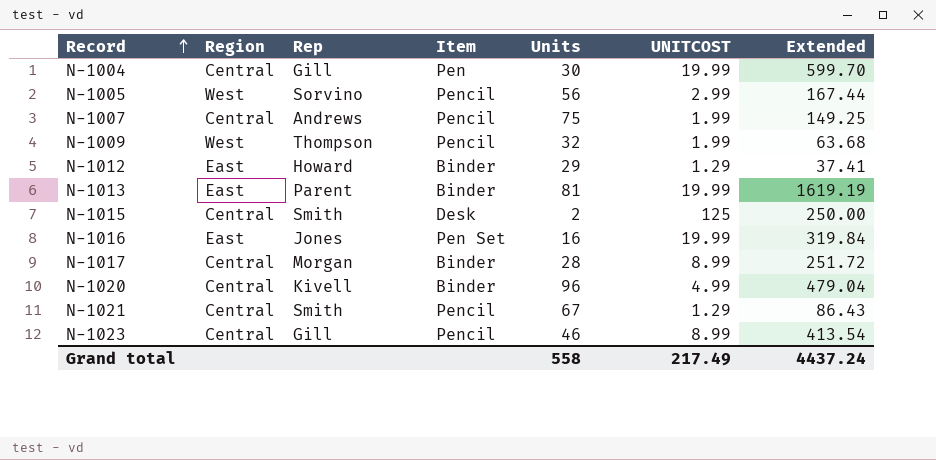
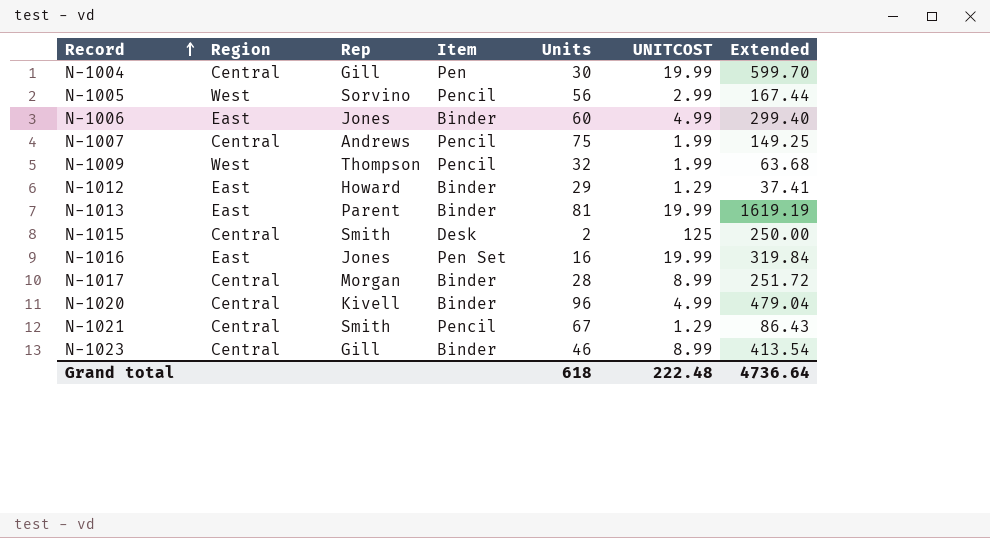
row N-1006: none -> East | Jones | Binder | 60 | 4.99 | 299.40
N-1023 | Item: Pencil -> Binder
Grand total | Units: 558 -> 618
Grand total | UNITCOST: 217.49 -> 222.48
Grand total | Extended: 4437.24 -> 4736.64

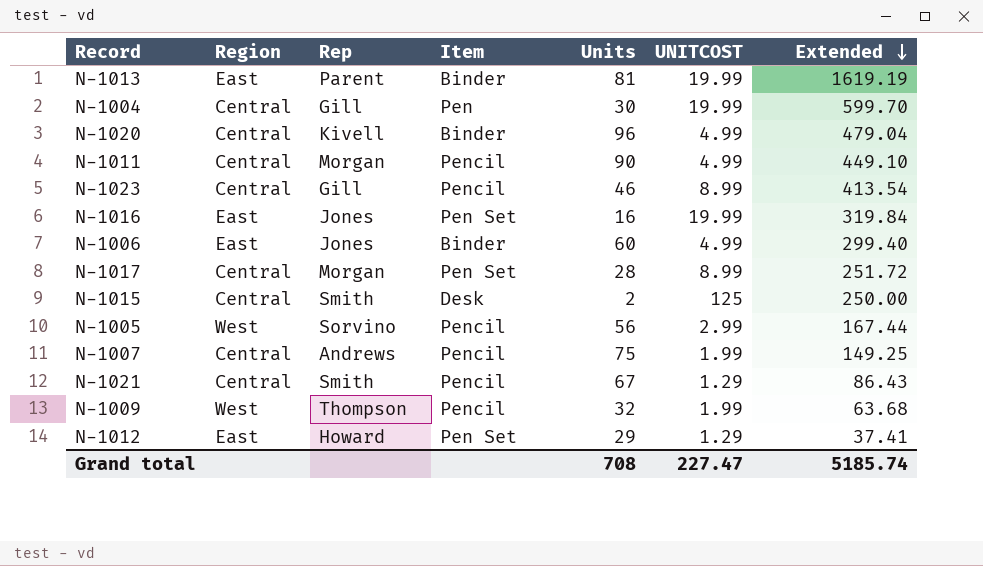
row order: Record ascending -> Extended descending
row N-1011: none -> Central | Morgan | Pencil | 90 | 4.99 | 449.10
N-1023 | Item: Binder -> Pencil
N-1017 | Item: Binder -> Pen Set
N-1012 | Item: Binder -> Pen Set
Grand total | Units: 618 -> 708
Grand total | UNITCOST: 222.48 -> 227.47
Grand total | Extended: 4736.64 -> 5185.74

